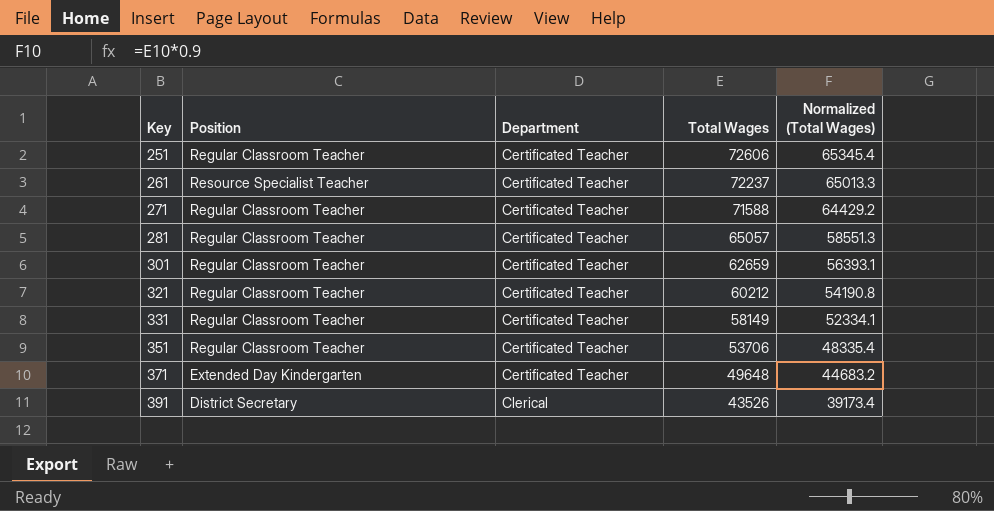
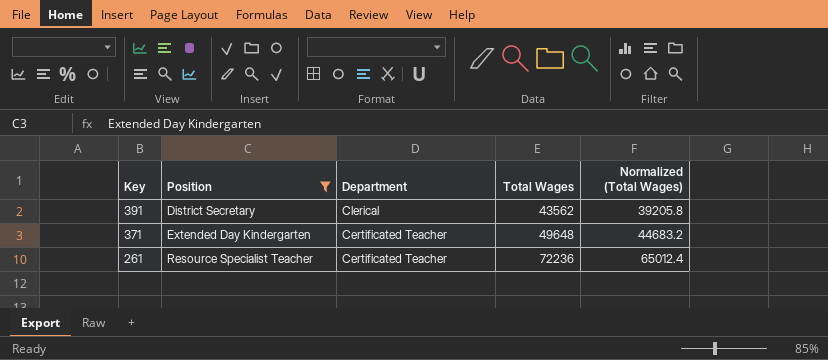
filter: none -> Position != Regular Classroom Teacher
row order: Key ascending -> Key descending
391 | Total Wages: 43526 -> 43562
391 | Normalized (Total Wages): 39173.4 -> 39205.8
261 | Total Wages: 72237 -> 72236
261 | Normalized (Total Wages): 65013.3 -> 65012.4

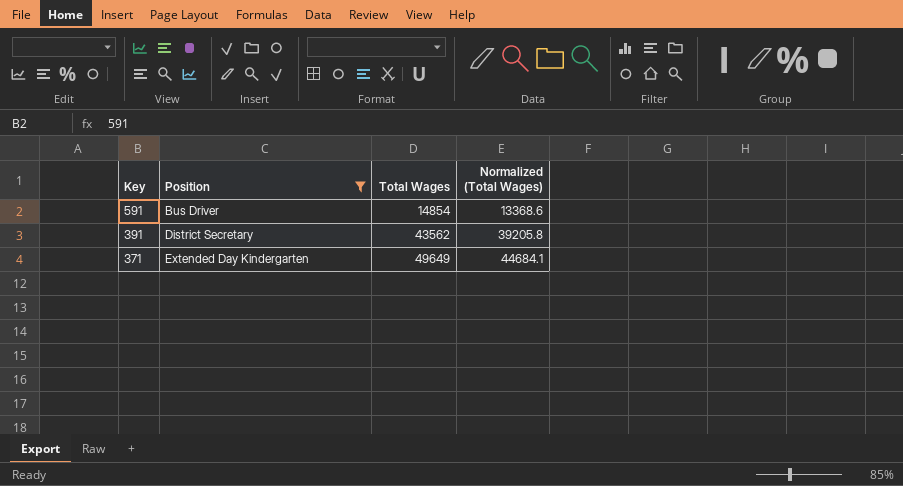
column Department | position: 3 -> none
row 261: Resource Specialist Teacher | Certificated Teacher | 72236 | 65012.4 -> none
row 591: none -> Bus Driver | 14854 | 13368.6
371 | Total Wages: 49648 -> 49649
371 | Normalized (Total Wages): 44683.2 -> 44684.1

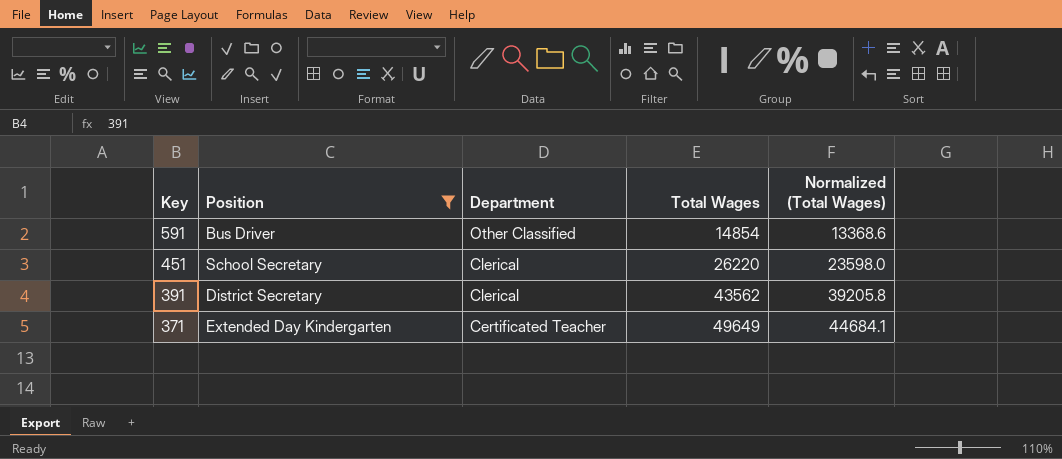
column Department | position: none -> 3
row 451: none -> School Secretary | Clerical | 26220 | 23598.0

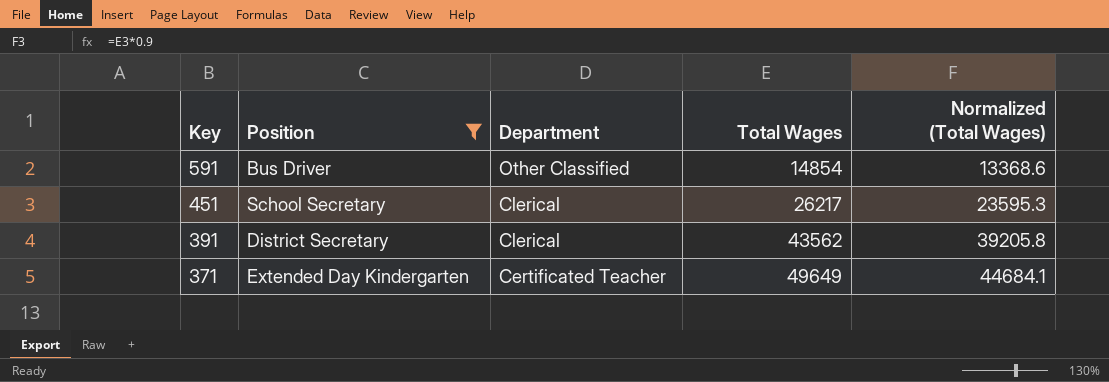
451 | Total Wages: 26220 -> 26217
451 | Normalized (Total Wages): 23598.0 -> 23595.3

